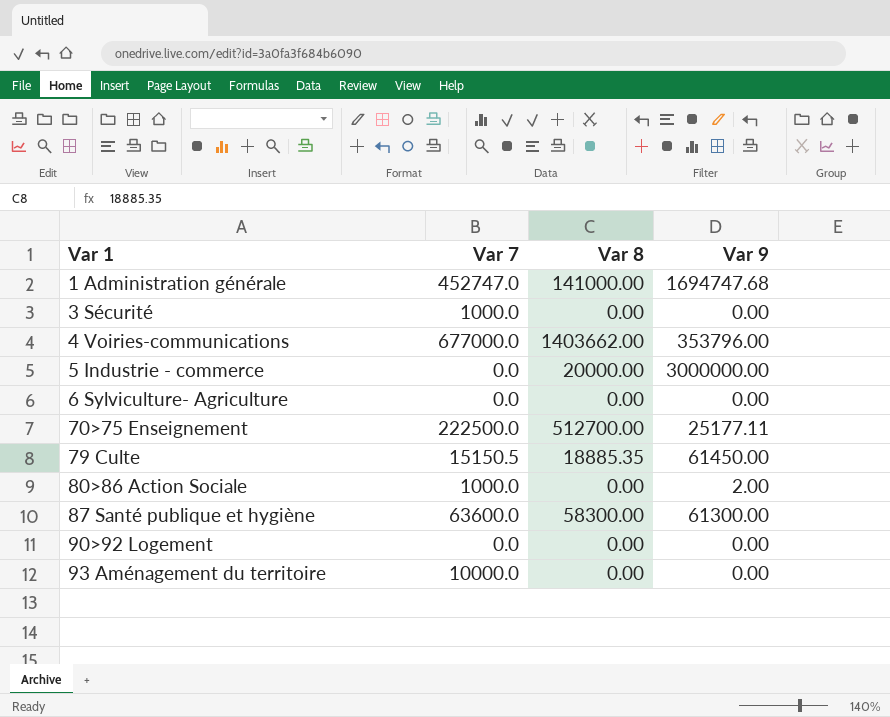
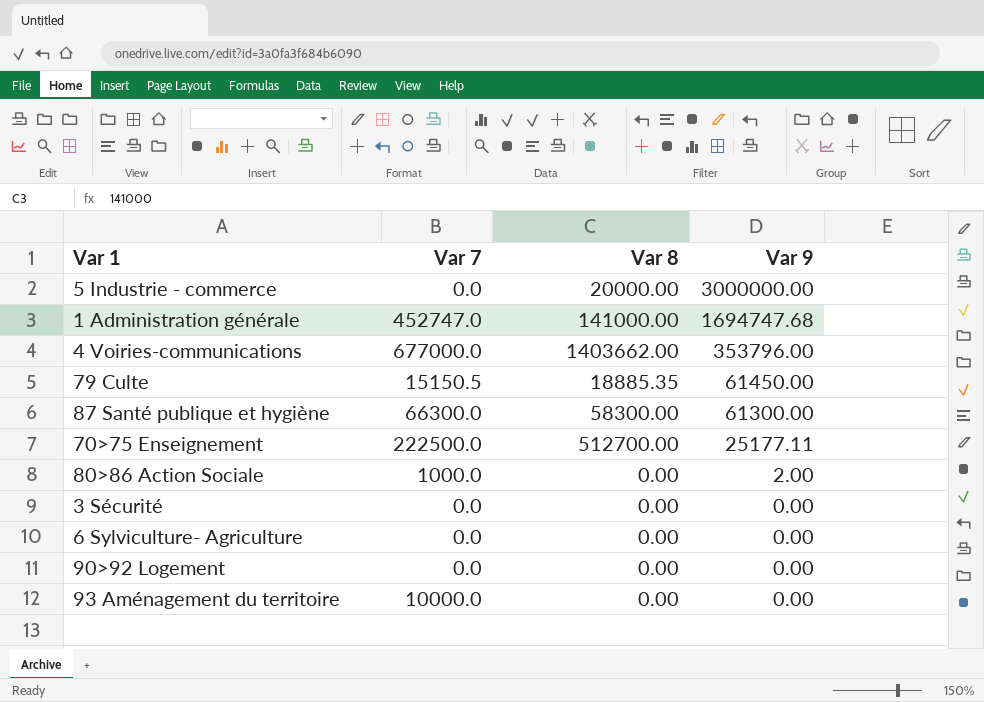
row order: Var 1 ascending -> Var 9 descending
87 Santé publique et hygiène | Var 7: 63600.0 -> 66300.0
3 Sécurité | Var 7: 1000.0 -> 0.0

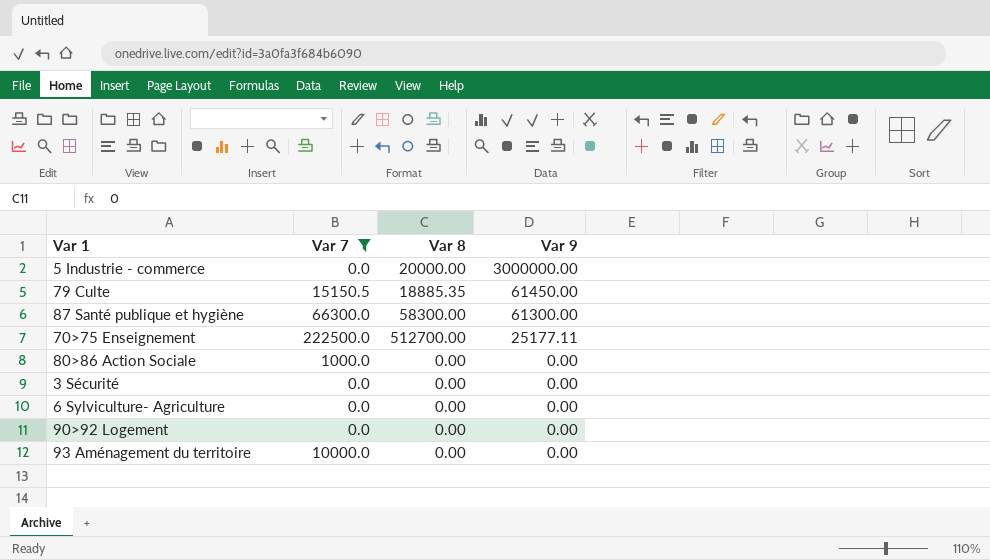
filter: none -> Var 7 <= 222500.0
80>86 Action Sociale | Var 9: 2.00 -> 0.00

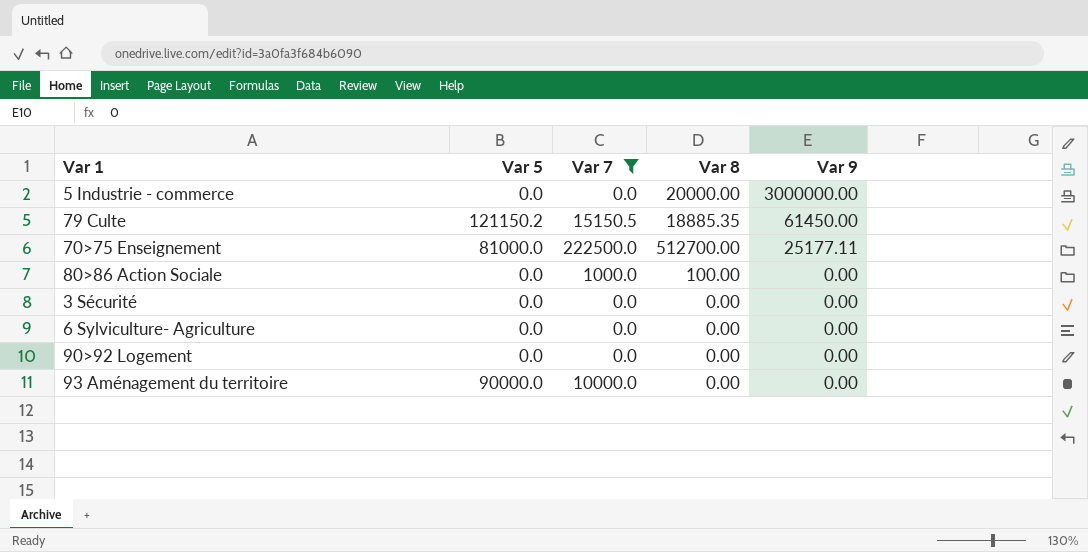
column Var 5 | position: none -> 2
row 87 Santé publique et hygiène: 66300.0 | 58300.00 | 61300.00 -> none
80>86 Action Sociale | Var 8: 0.00 -> 100.00

